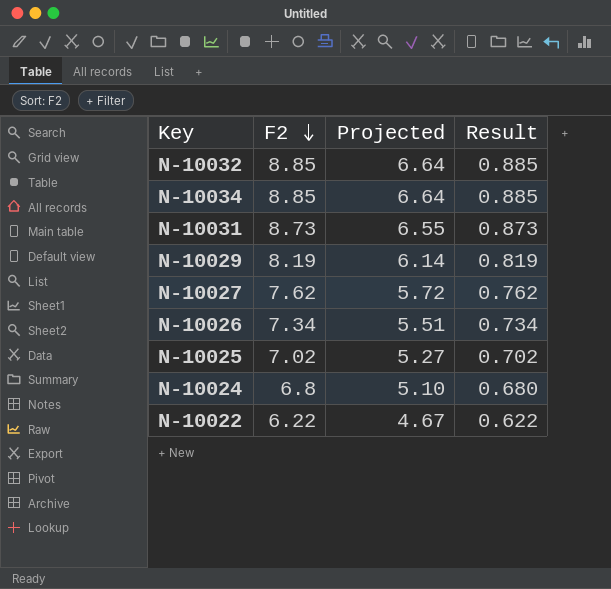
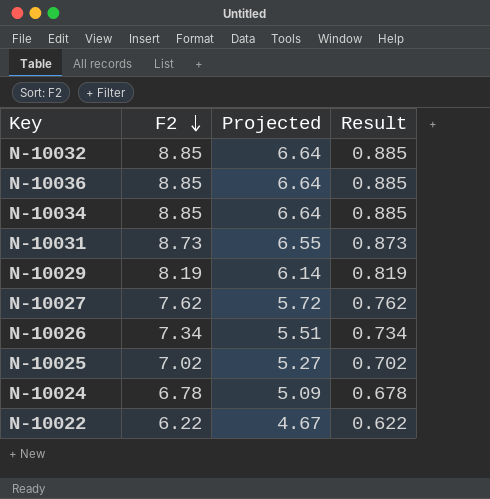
row N-10036: none -> 8.85 | 6.64 | 0.885
N-10024 | F2: 6.8 -> 6.78
N-10024 | Projected: 5.10 -> 5.09
N-10024 | Result: 0.680 -> 0.678

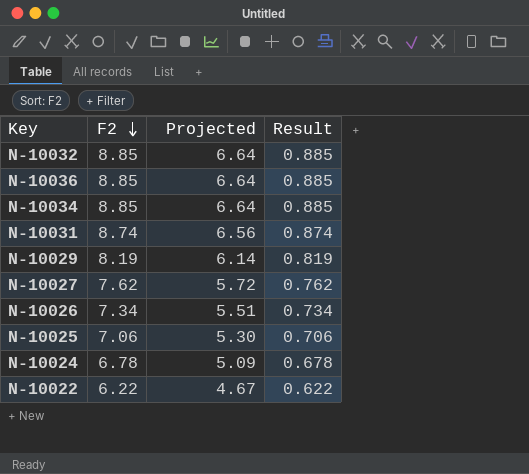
N-10031 | F2: 8.73 -> 8.74
N-10031 | Projected: 6.55 -> 6.56
N-10031 | Result: 0.873 -> 0.874
N-10025 | F2: 7.02 -> 7.06
N-10025 | Projected: 5.27 -> 5.30
N-10025 | Result: 0.702 -> 0.706

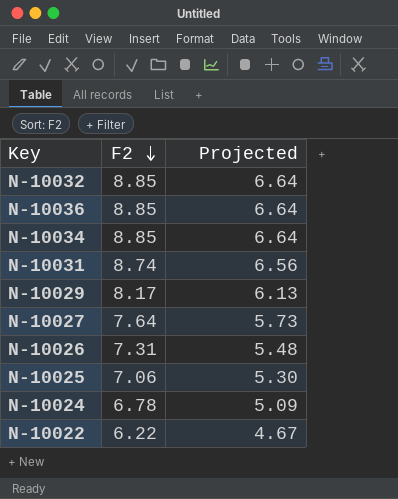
column Result | formula: [F2] * 0.1 -> none
N-10029 | F2: 8.19 -> 8.17
N-10029 | Projected: 6.14 -> 6.13
N-10027 | F2: 7.62 -> 7.64
N-10027 | Projected: 5.72 -> 5.73
N-10026 | F2: 7.34 -> 7.31
N-10026 | Projected: 5.51 -> 5.48

